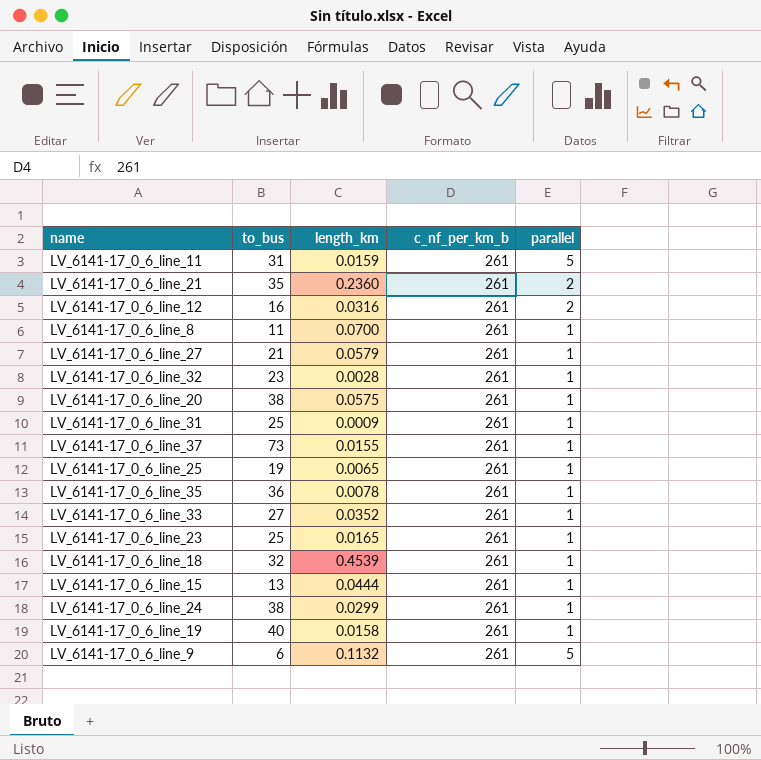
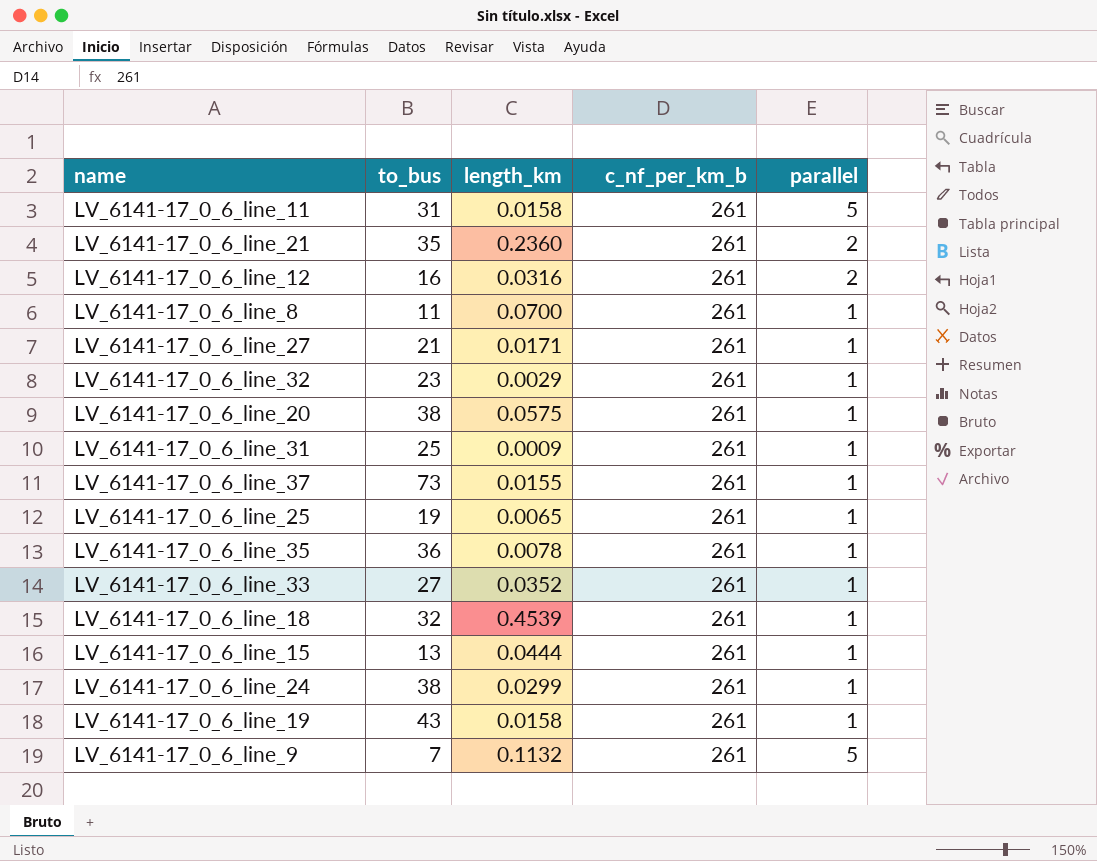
row LV_6141-17_0_6_line_23: 25 | 0.0165 | 261 | 1 -> none
LV_6141-17_0_6_line_11 | length_km: 0.0159 -> 0.0158
LV_6141-17_0_6_line_27 | length_km: 0.0579 -> 0.0171
LV_6141-17_0_6_line_32 | length_km: 0.0028 -> 0.0029
LV_6141-17_0_6_line_19 | to_bus: 40 -> 43
LV_6141-17_0_6_line_9 | to_bus: 6 -> 7

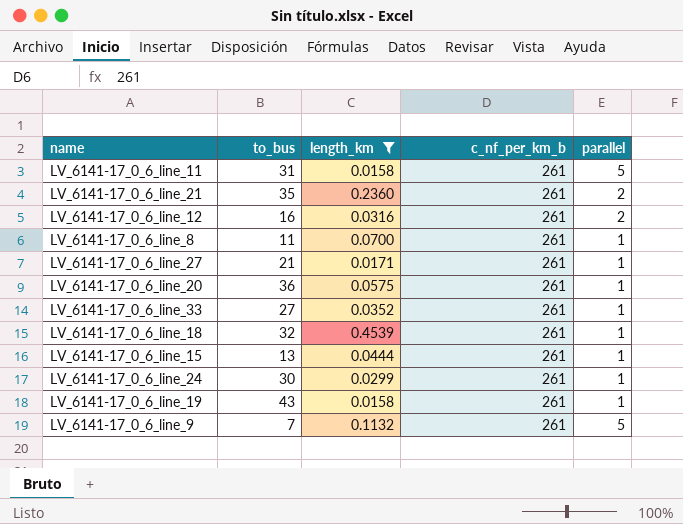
filter: none -> length_km >= 0.0158
LV_6141-17_0_6_line_20 | to_bus: 38 -> 36
LV_6141-17_0_6_line_24 | to_bus: 38 -> 30

